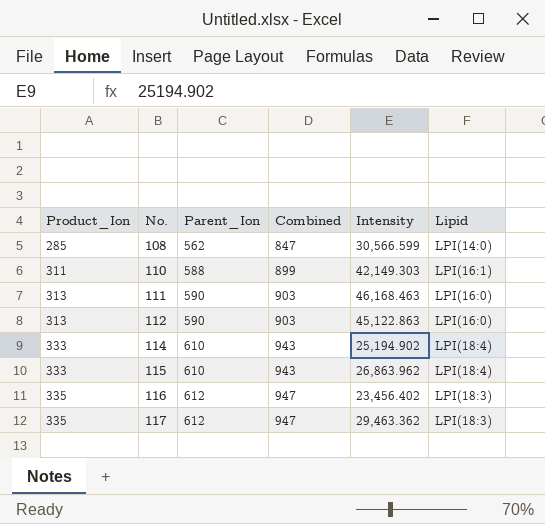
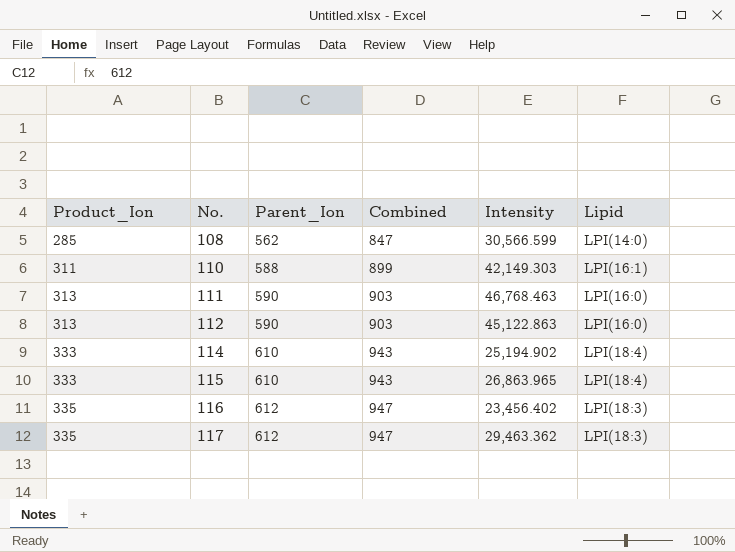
111 | Intensity: 46,168.463 -> 46,768.463
115 | Intensity: 26,863.962 -> 26,863.965

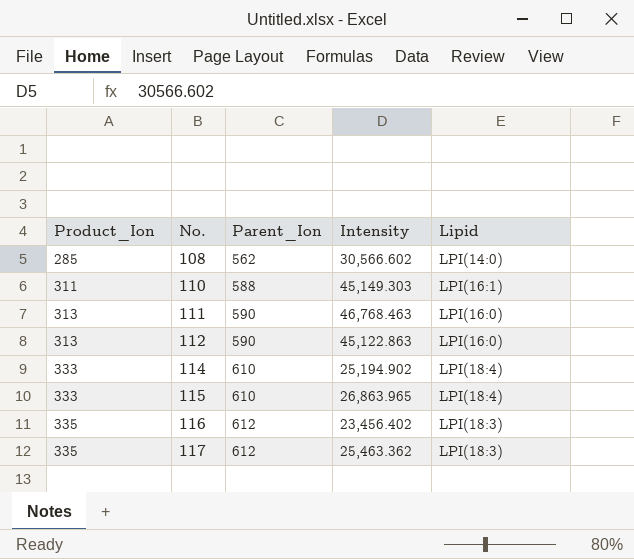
column Combined | formula: [Product_Ion] + [Parent_Ion] -> none
108 | Intensity: 30,566.599 -> 30,566.602
110 | Intensity: 42,149.303 -> 45,149.303
117 | Intensity: 29,463.362 -> 25,463.362

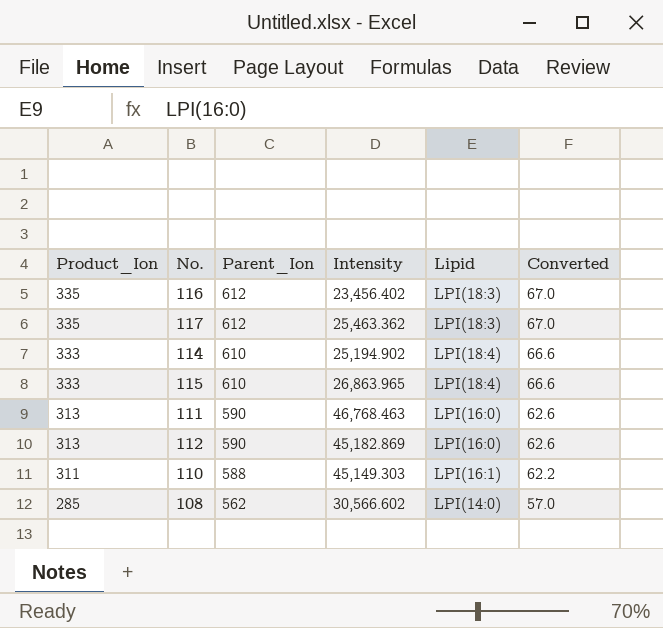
row order: Product_Ion ascending -> Product_Ion descending
column Converted | formula: none -> [Product_Ion] * 0.2
112 | Intensity: 45,122.863 -> 45,182.869

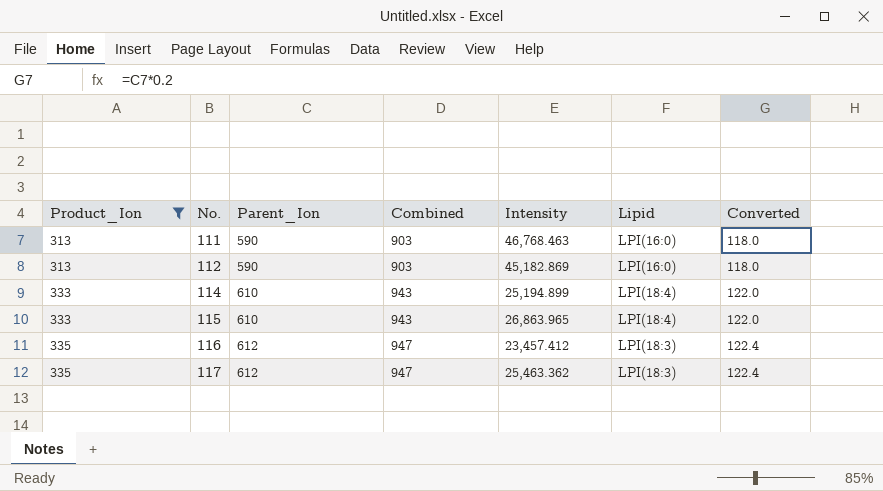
filter: none -> Product_Ion >= 313
row order: Product_Ion descending -> Product_Ion ascending
column Combined | formula: none -> [Product_Ion] + [Parent_Ion]
column Converted | formula: [Product_Ion] * 0.2 -> [Parent_Ion] * 0.2
114 | Intensity: 25,194.902 -> 25,194.899
116 | Intensity: 23,456.402 -> 23,457.412

